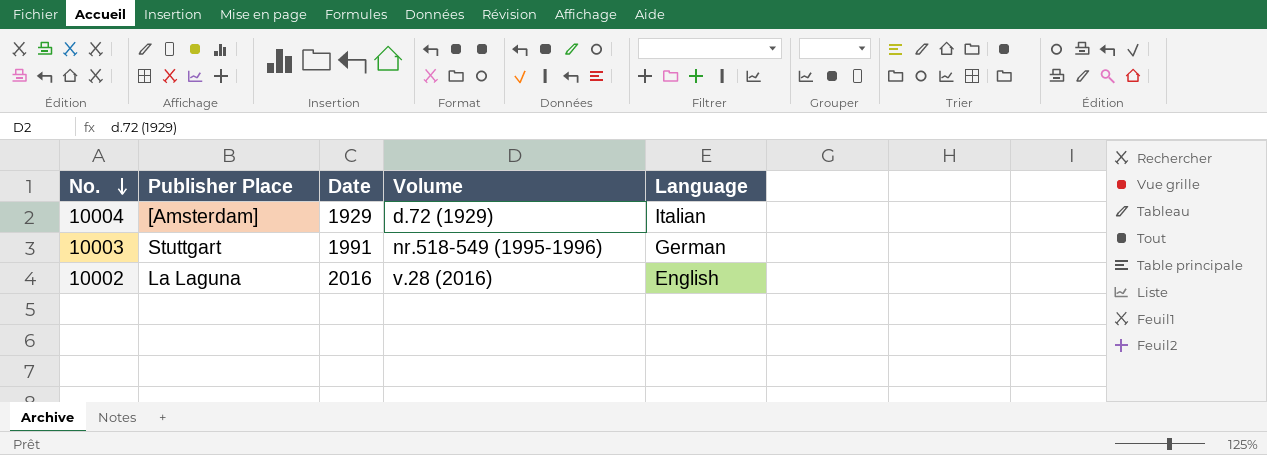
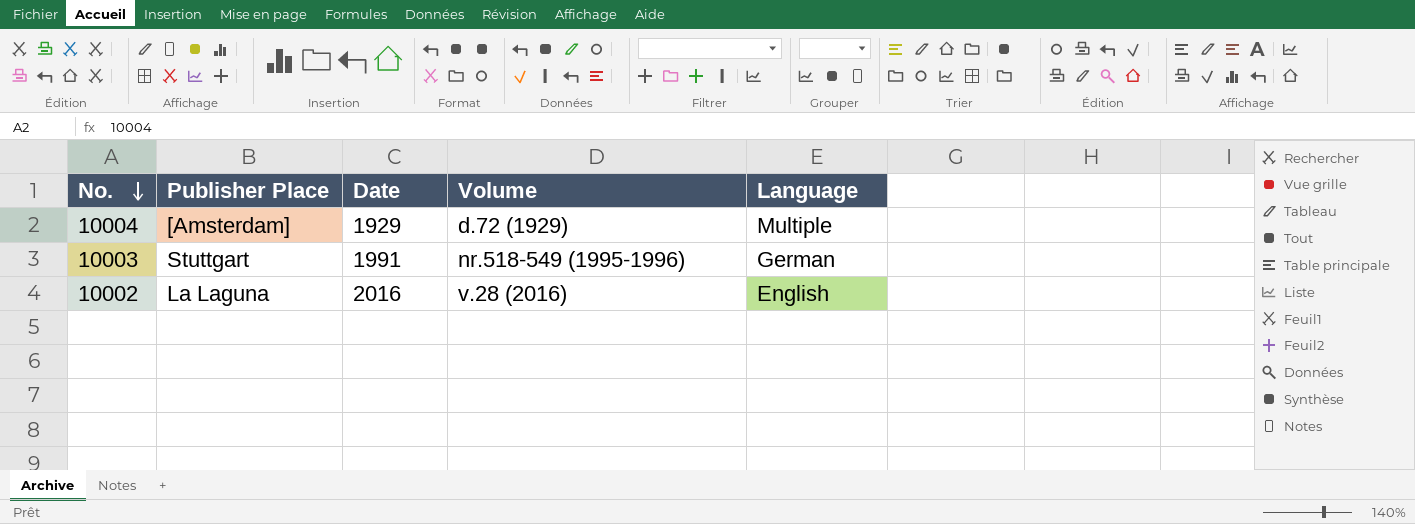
10004 | Language: Italian -> Multiple

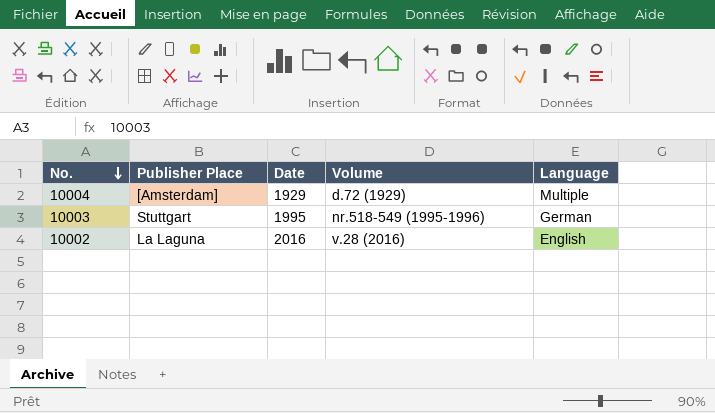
10003 | Date: 1991 -> 1995

